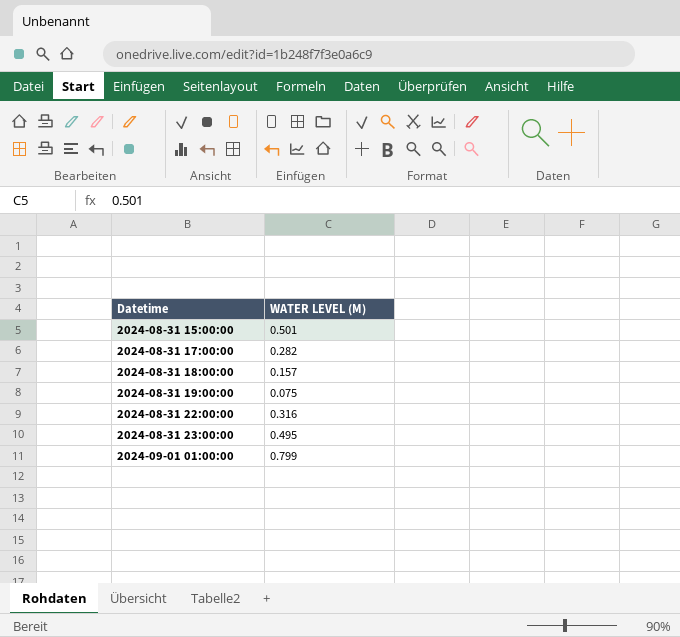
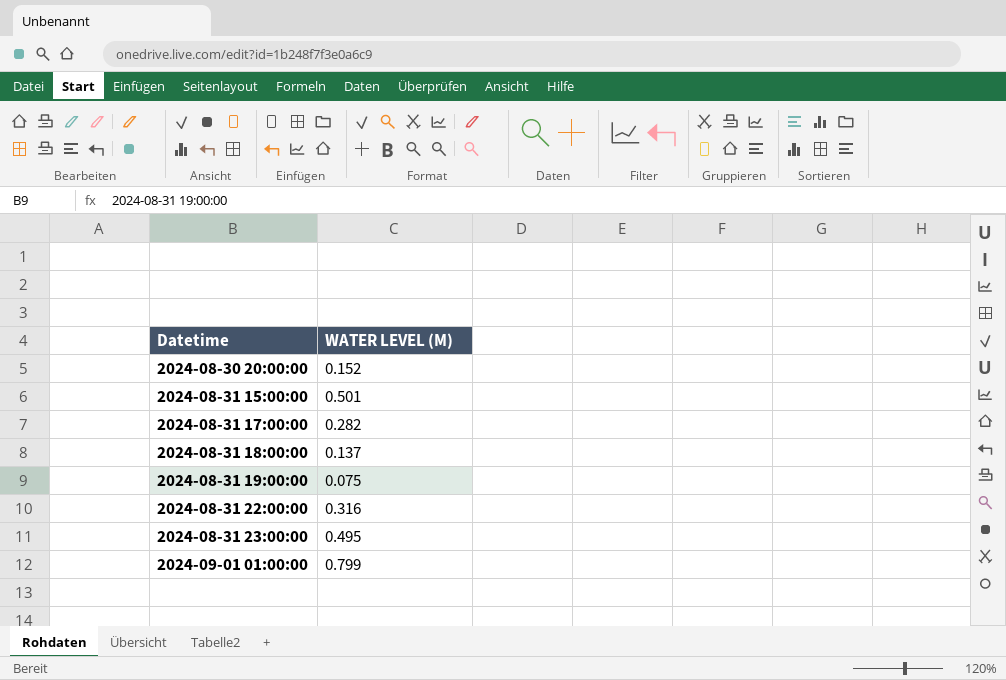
row 2024-08-30 20:00:00: none -> 0.152
2024-08-31 18:00:00 | WATER LEVEL (M): 0.157 -> 0.137

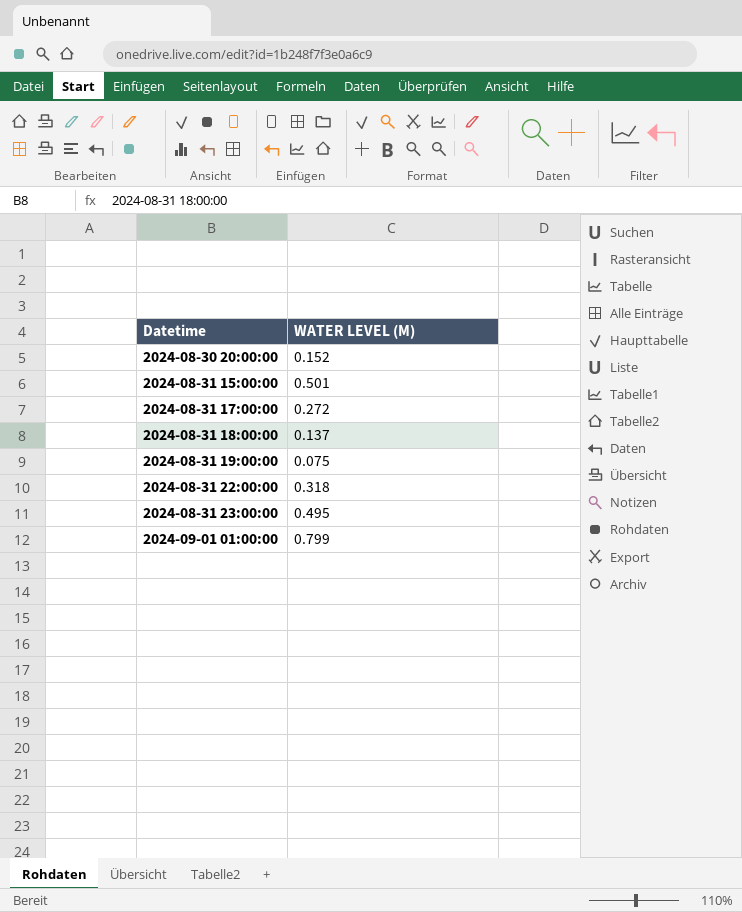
2024-08-31 17:00:00 | WATER LEVEL (M): 0.282 -> 0.272
2024-08-31 22:00:00 | WATER LEVEL (M): 0.316 -> 0.318

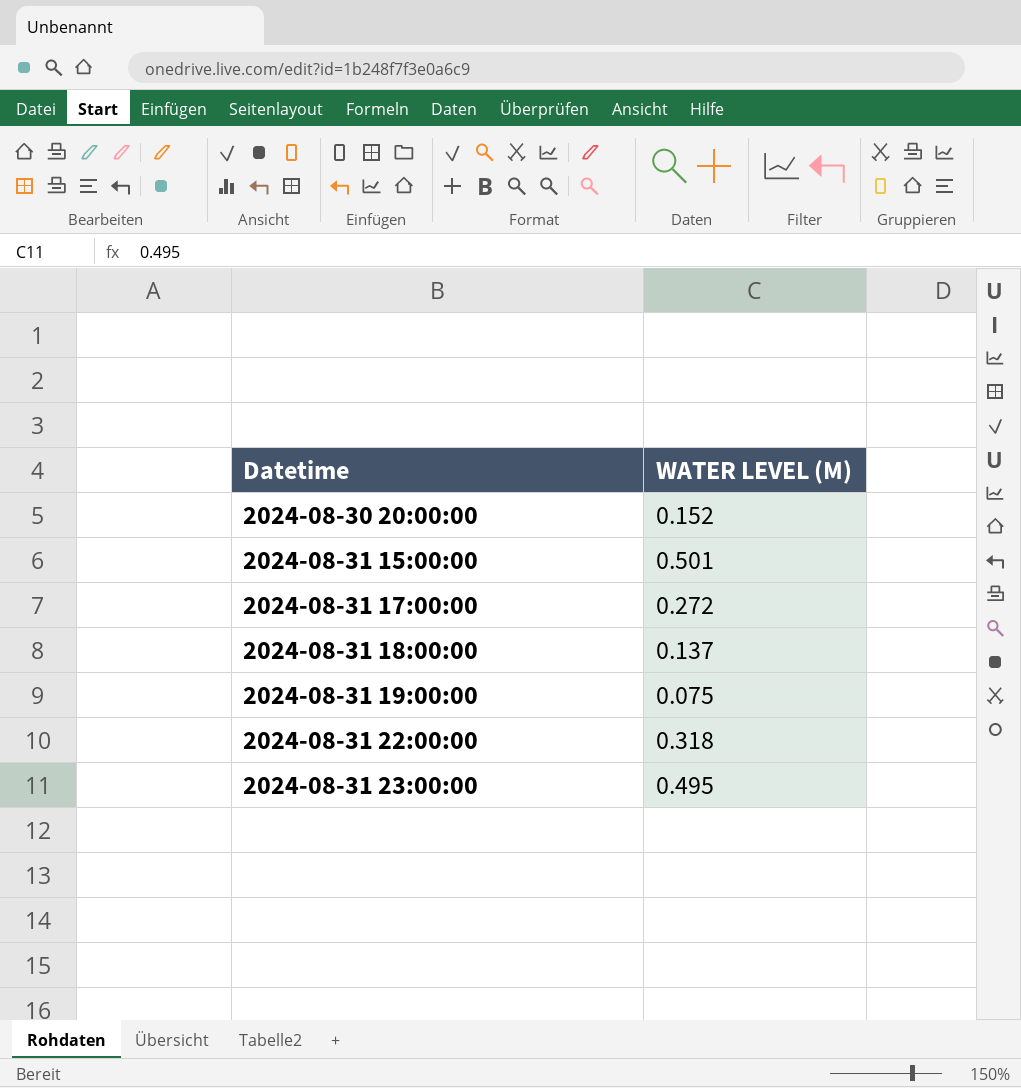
row 2024-09-01 01:00:00: 0.799 -> none

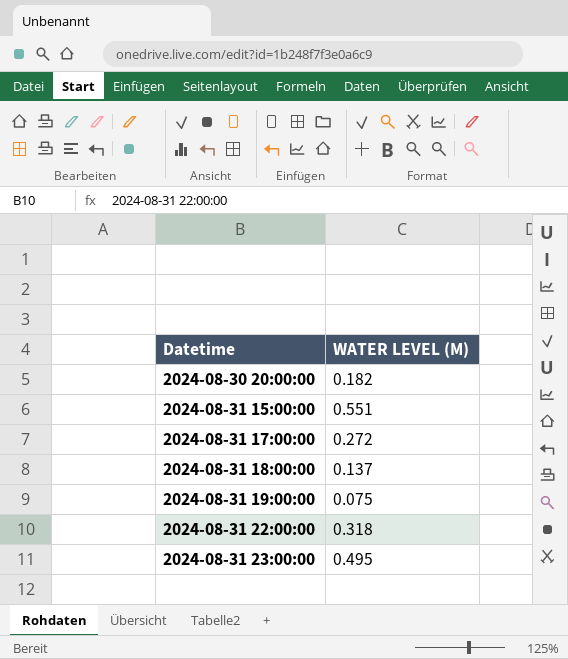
2024-08-30 20:00:00 | WATER LEVEL (M): 0.152 -> 0.182
2024-08-31 15:00:00 | WATER LEVEL (M): 0.501 -> 0.551

